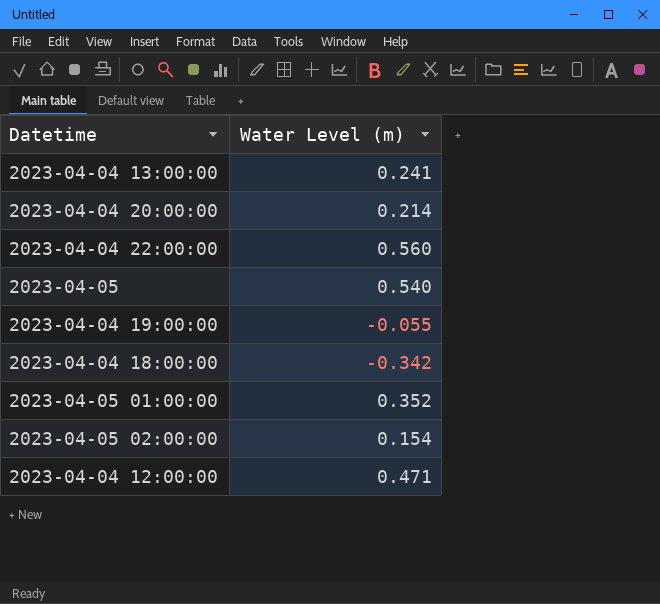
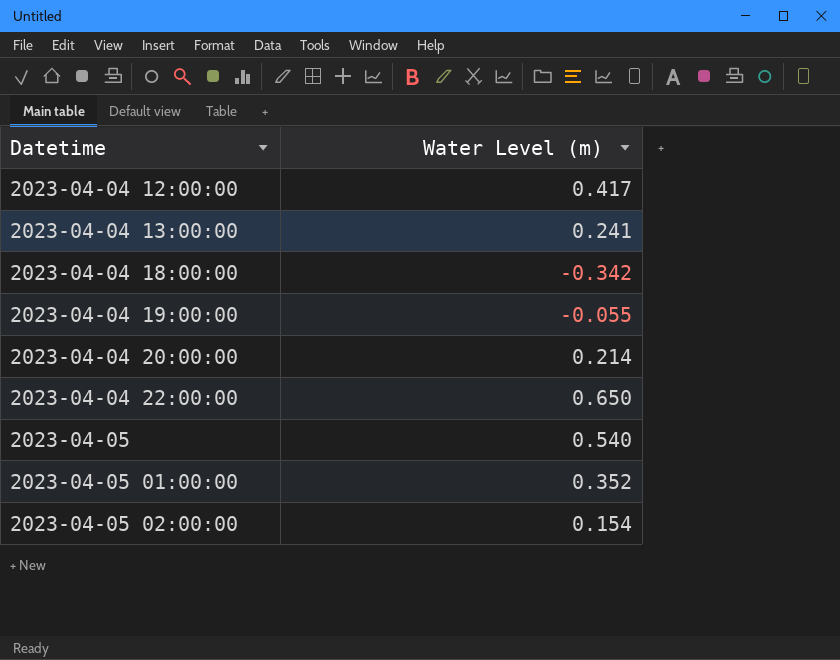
row order: none -> Datetime ascending
2023-04-04 12:00:00 | Water Level (m): 0.471 -> 0.417
2023-04-04 22:00:00 | Water Level (m): 0.560 -> 0.650

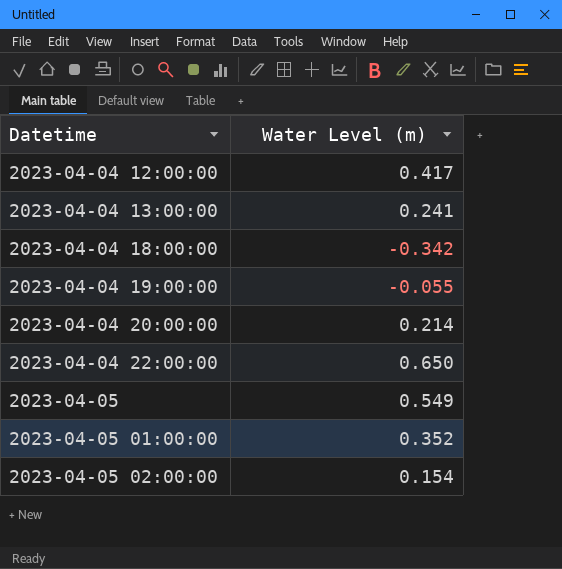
2023-04-05 | Water Level (m): 0.540 -> 0.549

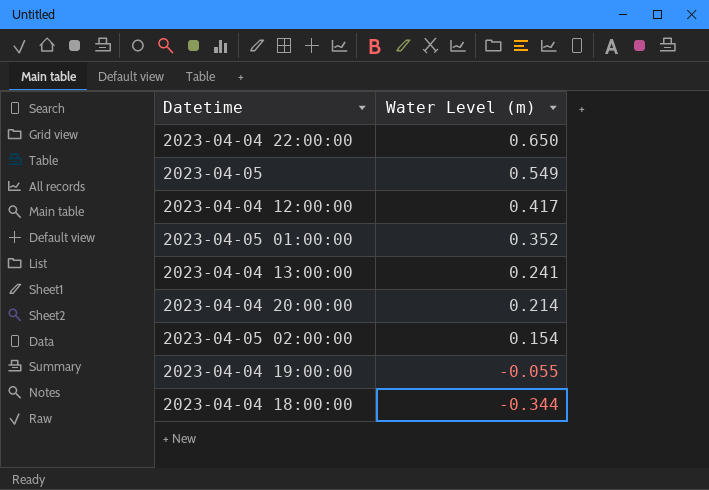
row order: Datetime ascending -> Water Level (m) descending
2023-04-04 18:00:00 | Water Level (m): -0.342 -> -0.344

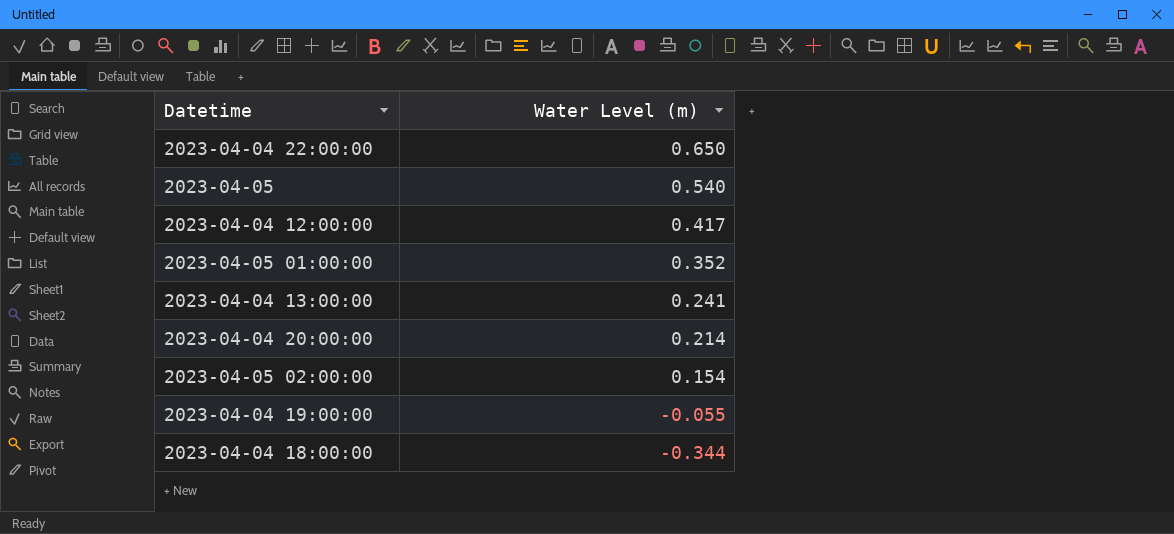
2023-04-05 | Water Level (m): 0.549 -> 0.540

